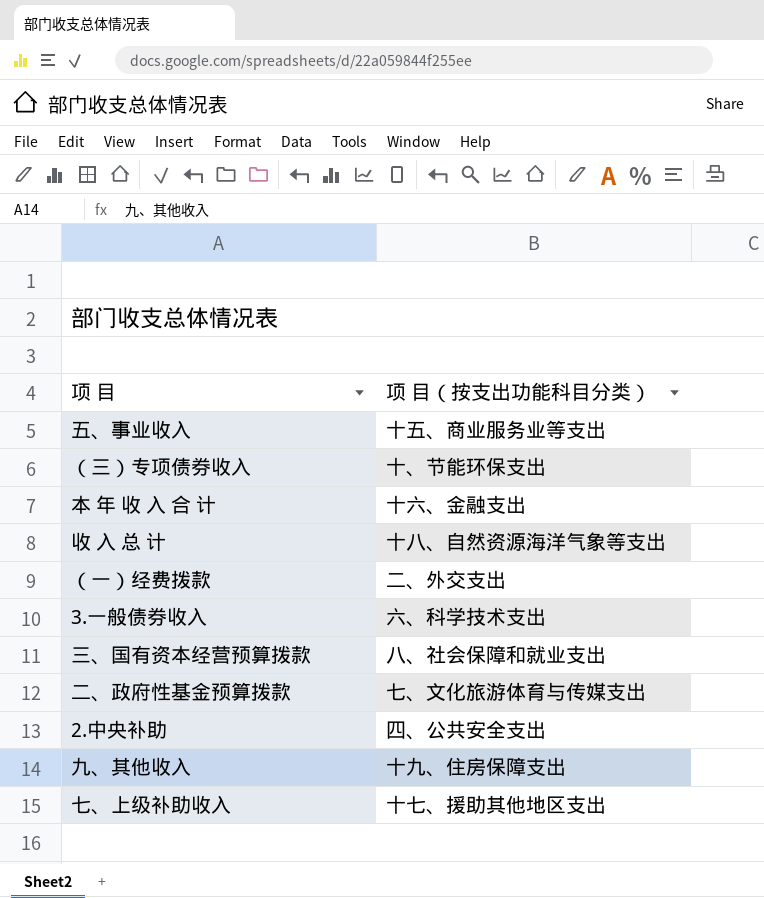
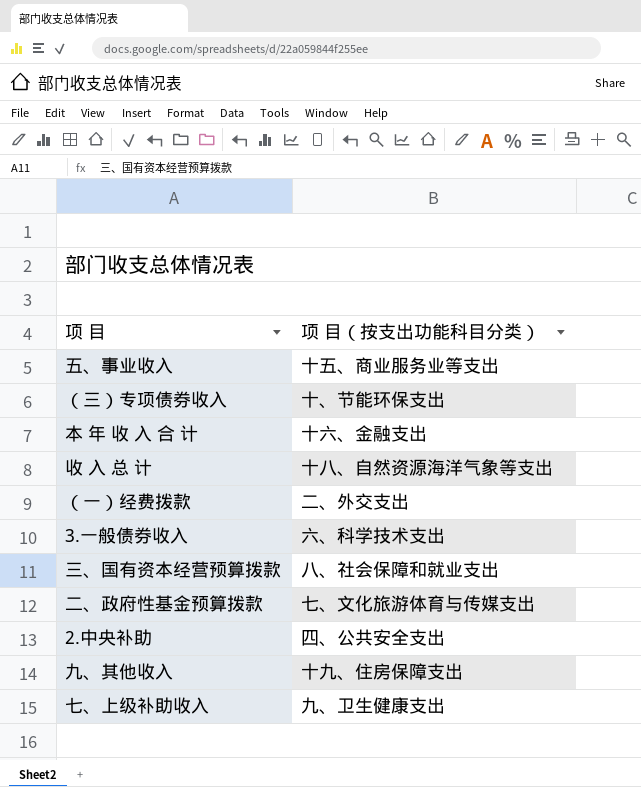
七、上级补助收入 | 项 目（按支出功能科目分类）: 十七、援助其他地区支出 -> 九、卫生健康支出

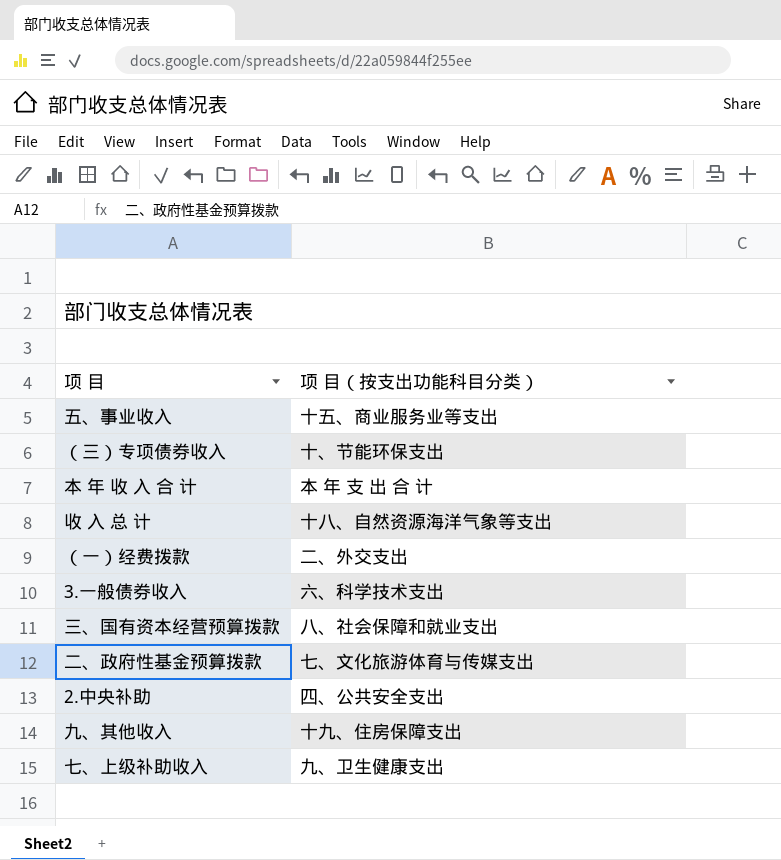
本 年 收 入 合 计 | 项 目（按支出功能科目分类）: 十六、金融支出 -> 本 年 支 出 合 计

